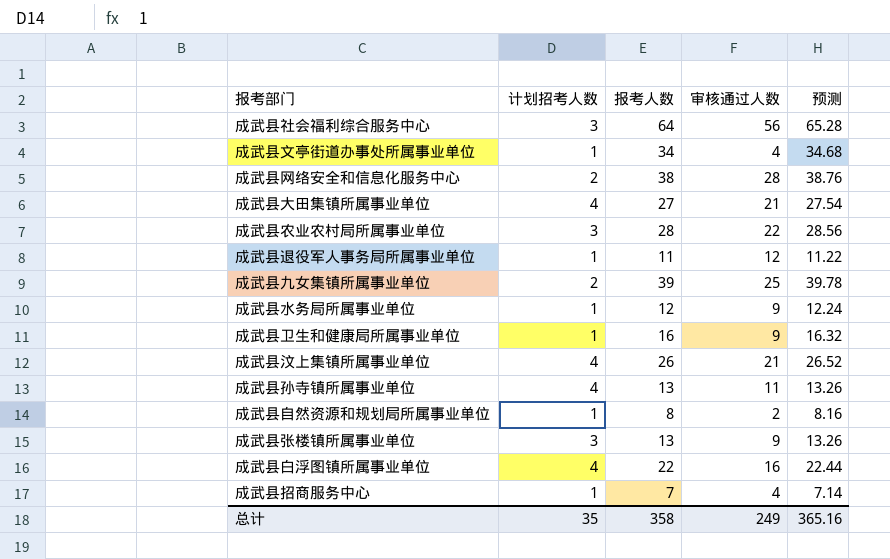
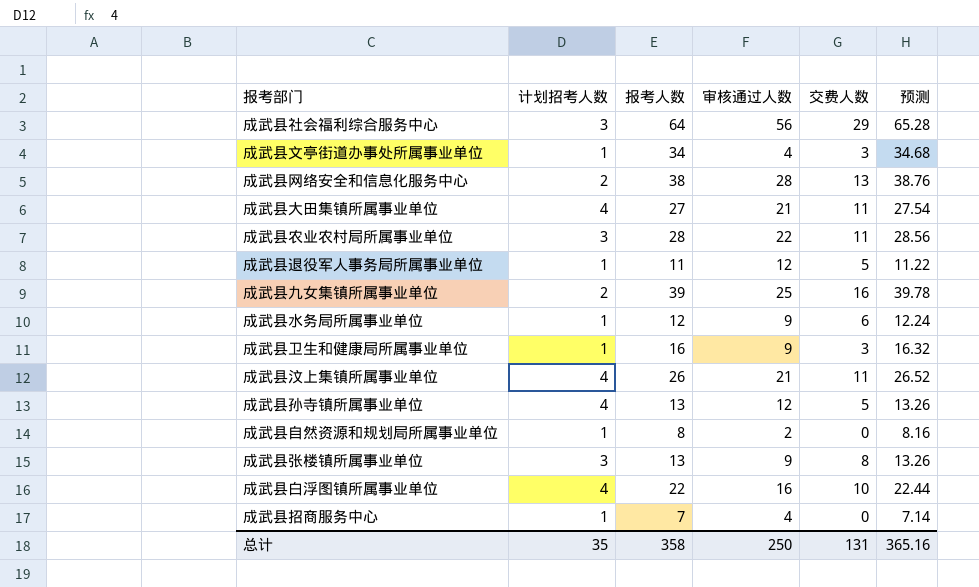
column 交费人数 | position: none -> 5
成武县孙寺镇所属事业单位 | 审核通过人数: 11 -> 12
总计 | 审核通过人数: 249 -> 250

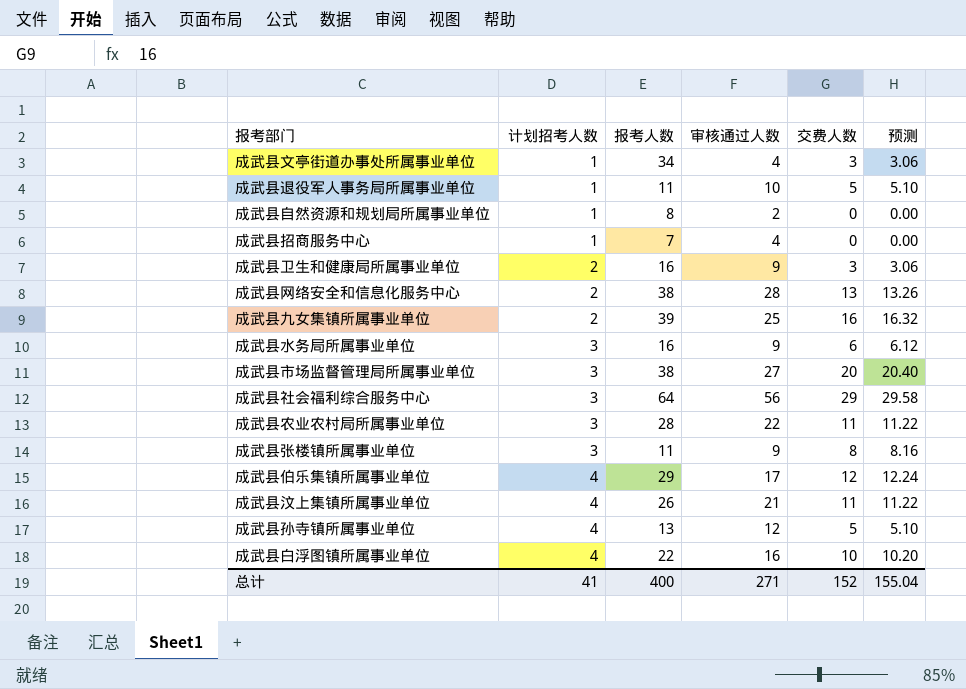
row order: none -> 计划招考人数 ascending
column 预测 | formula: [报考人数] * 1.02 -> [交费人数] * 1.02
row 成武县大田集镇所属事业单位: 4 | 27 | 21 | 11 | 27.54 -> none
成武县退役军人事务局所属事业单位 | 审核通过人数: 12 -> 10
成武县卫生和健康局所属事业单位 | 计划招考人数: 1 -> 2
成武县水务局所属事业单位 | 计划招考人数: 1 -> 3
成武县水务局所属事业单位 | 报考人数: 12 -> 16
row 成武县市场监督管理局所属事业单位: none -> 3 | 38 | 27 | 20 | 20.40
成武县张楼镇所属事业单位 | 报考人数: 13 -> 11
row 成武县伯乐集镇所属事业单位: none -> 4 | 29 | 17 | 12 | 12.24
总计 | 计划招考人数: 35 -> 41
总计 | 报考人数: 358 -> 400
总计 | 审核通过人数: 250 -> 271
总计 | 交费人数: 131 -> 152
总计 | 预测: 365.16 -> 155.04

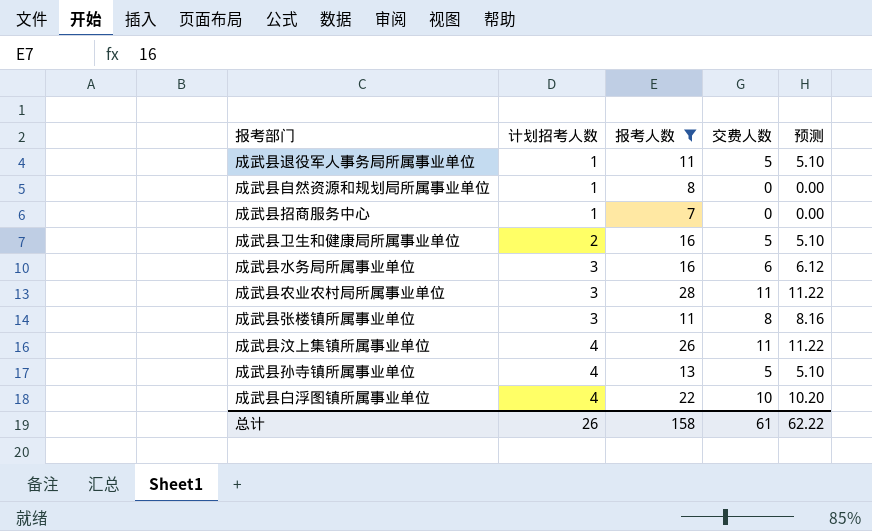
filter: none -> 报考人数 <= 28
column 审核通过人数 | position: 4 -> none
成武县卫生和健康局所属事业单位 | 交费人数: 3 -> 5
成武县卫生和健康局所属事业单位 | 预测: 3.06 -> 5.10
总计 | 计划招考人数: 41 -> 26
总计 | 报考人数: 400 -> 158
总计 | 交费人数: 152 -> 61
总计 | 预测: 155.04 -> 62.22

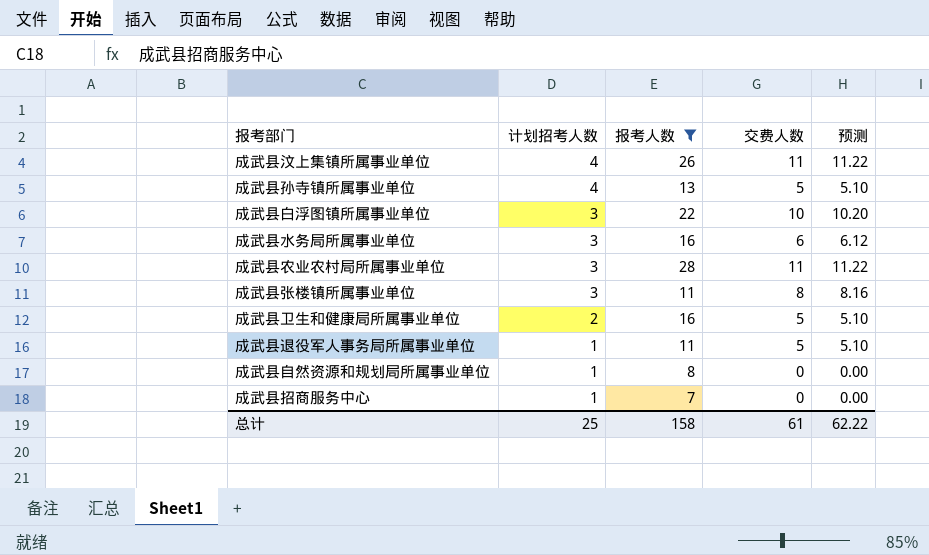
row order: 计划招考人数 ascending -> 计划招考人数 descending
成武县白浮图镇所属事业单位 | 计划招考人数: 4 -> 3
总计 | 计划招考人数: 26 -> 25

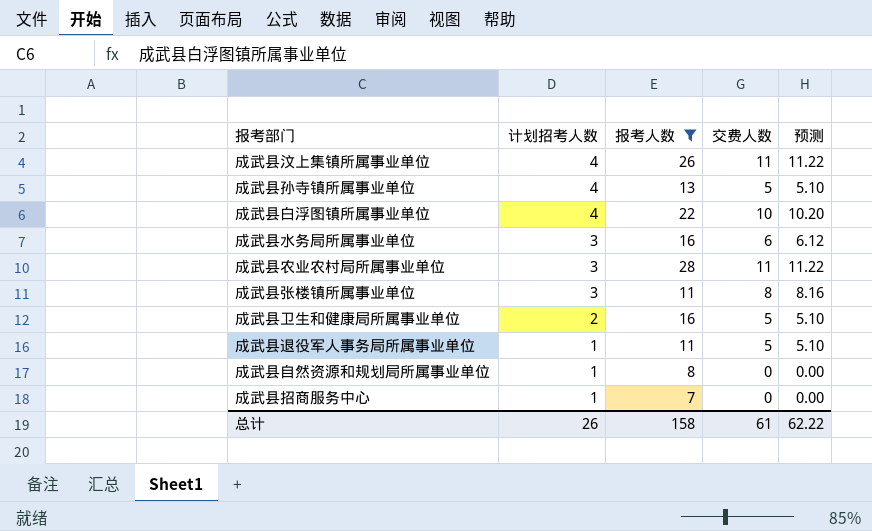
成武县白浮图镇所属事业单位 | 计划招考人数: 3 -> 4
总计 | 计划招考人数: 25 -> 26

